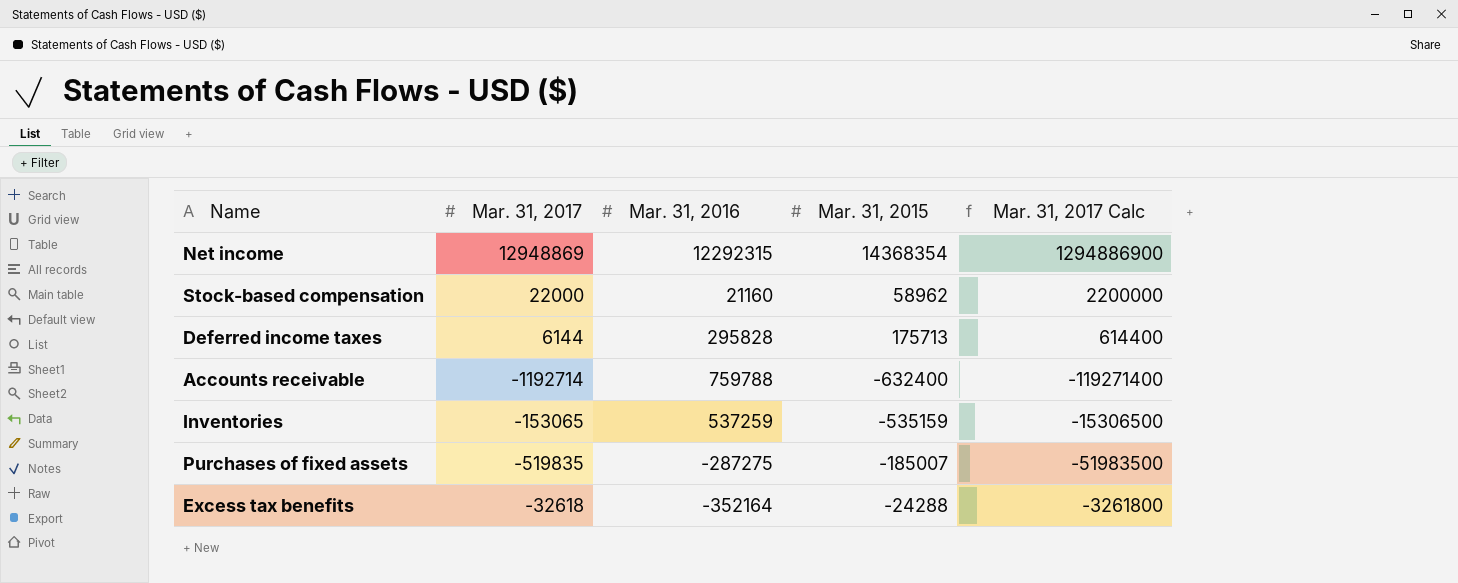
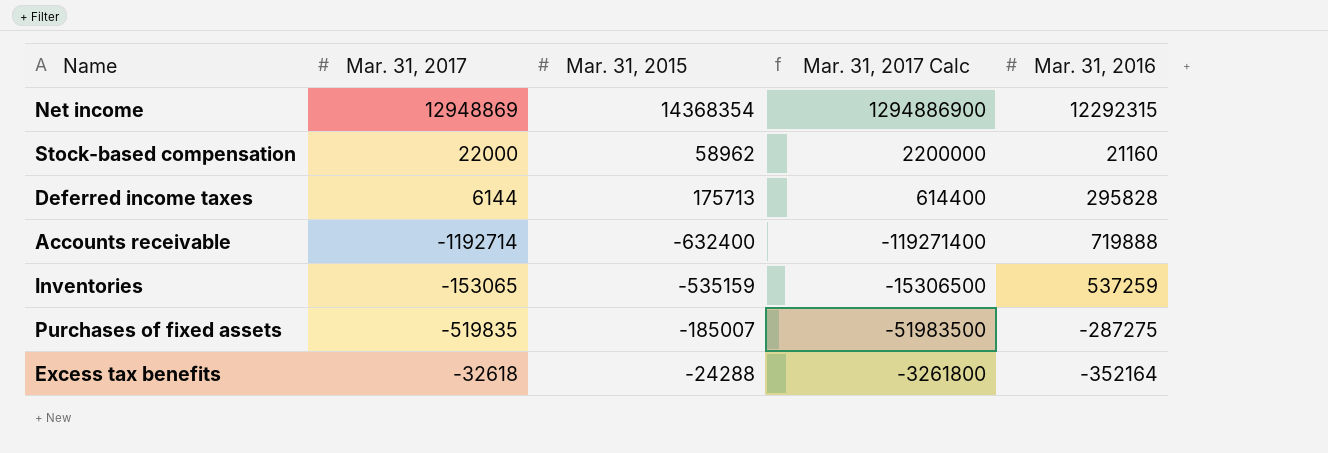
column Mar. 31, 2016 | position: 3 -> 5
Accounts receivable | Mar. 31, 2016: 759788 -> 719888

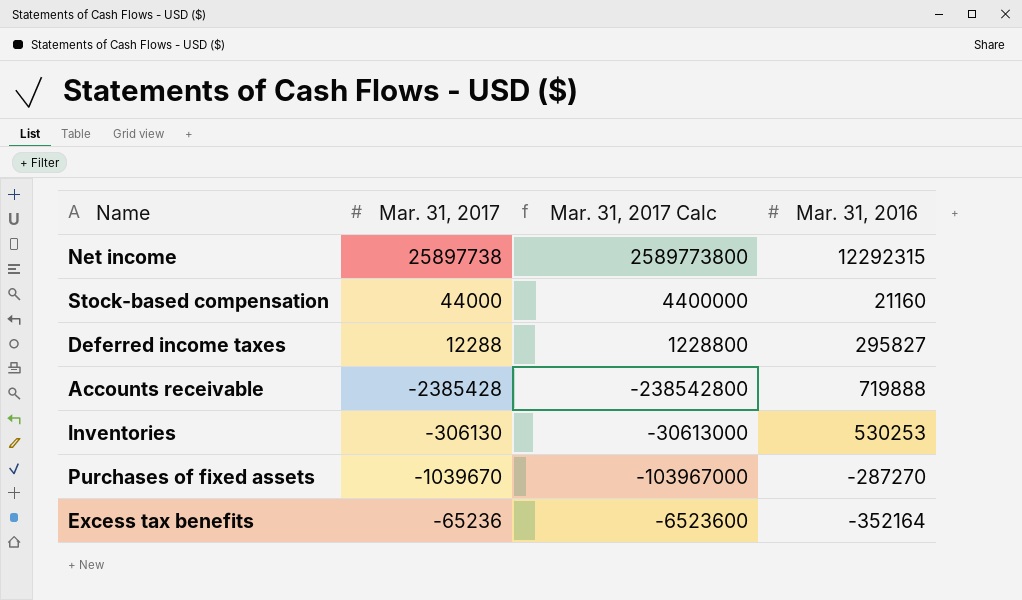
column Mar. 31, 2015 | position: 3 -> none
Net income | Mar. 31, 2017: 12948869 -> 25897738
Net income | Mar. 31, 2017 Calc: 1294886900 -> 2589773800
Stock-based compensation | Mar. 31, 2017: 22000 -> 44000
Stock-based compensation | Mar. 31, 2017 Calc: 2200000 -> 4400000
Deferred income taxes | Mar. 31, 2017: 6144 -> 12288
Deferred income taxes | Mar. 31, 2017 Calc: 614400 -> 1228800
Deferred income taxes | Mar. 31, 2016: 295828 -> 295827
Accounts receivable | Mar. 31, 2017: -1192714 -> -2385428
Accounts receivable | Mar. 31, 2017 Calc: -119271400 -> -238542800
Inventories | Mar. 31, 2017: -153065 -> -306130
Inventories | Mar. 31, 2017 Calc: -15306500 -> -30613000
Inventories | Mar. 31, 2016: 537259 -> 530253
Purchases of fixed assets | Mar. 31, 2017: -519835 -> -1039670
Purchases of fixed assets | Mar. 31, 2017 Calc: -51983500 -> -103967000
Purchases of fixed assets | Mar. 31, 2016: -287275 -> -287270
Excess tax benefits | Mar. 31, 2017: -32618 -> -65236
Excess tax benefits | Mar. 31, 2017 Calc: -3261800 -> -6523600

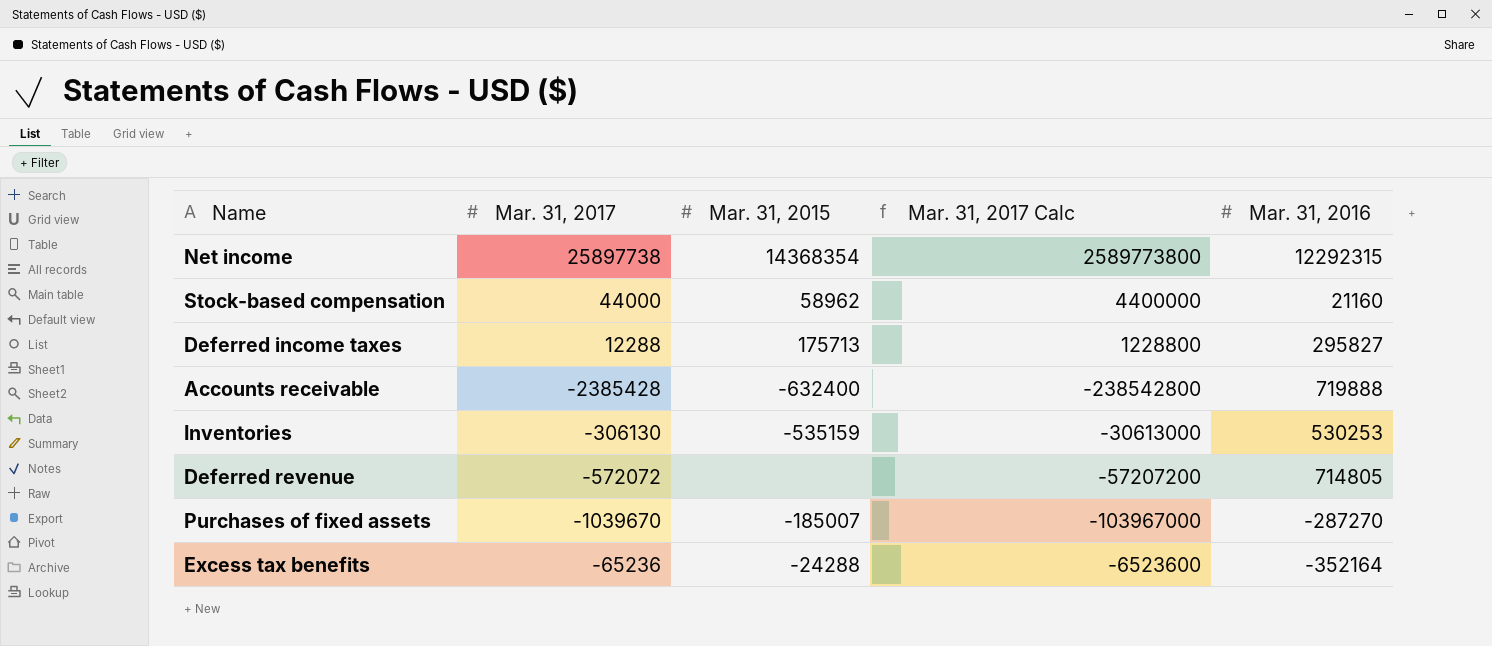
column Mar. 31, 2015 | position: none -> 3
row Deferred revenue: none -> -572072 | none | -57207200 | 714805

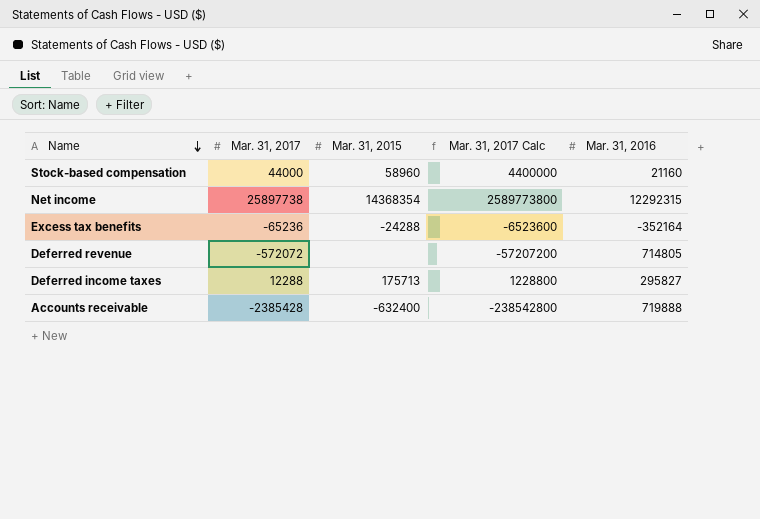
row order: none -> Name descending
row Inventories: -306130 | -535159 | -30613000 | 530253 -> none
row Purchases of fixed assets: -1039670 | -185007 | -103967000 | -287270 -> none
Stock-based compensation | Mar. 31, 2015: 58962 -> 58960

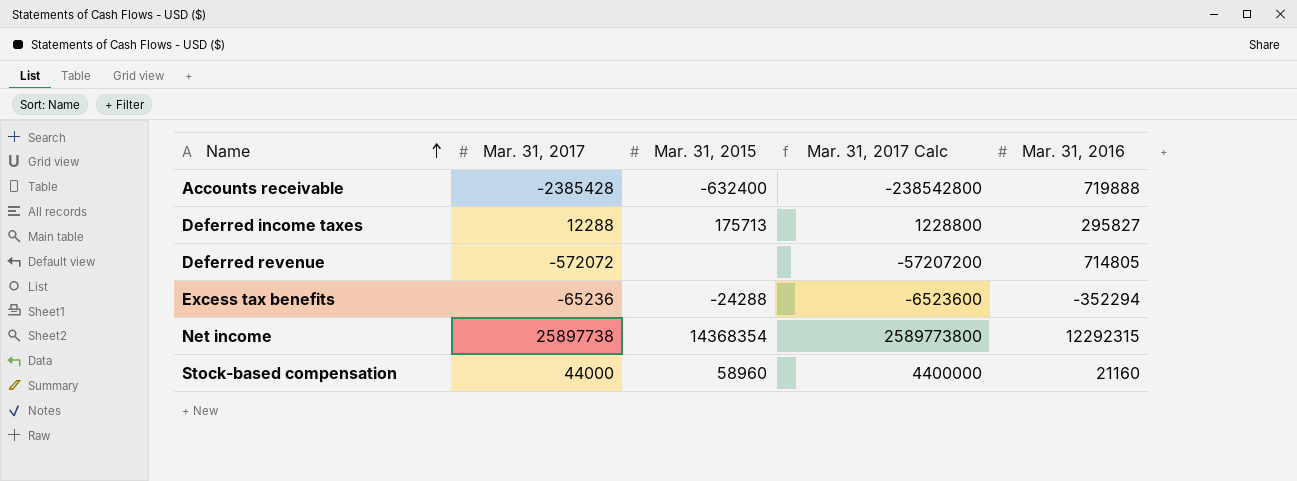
row order: Name descending -> Name ascending
Excess tax benefits | Mar. 31, 2016: -352164 -> -352294

